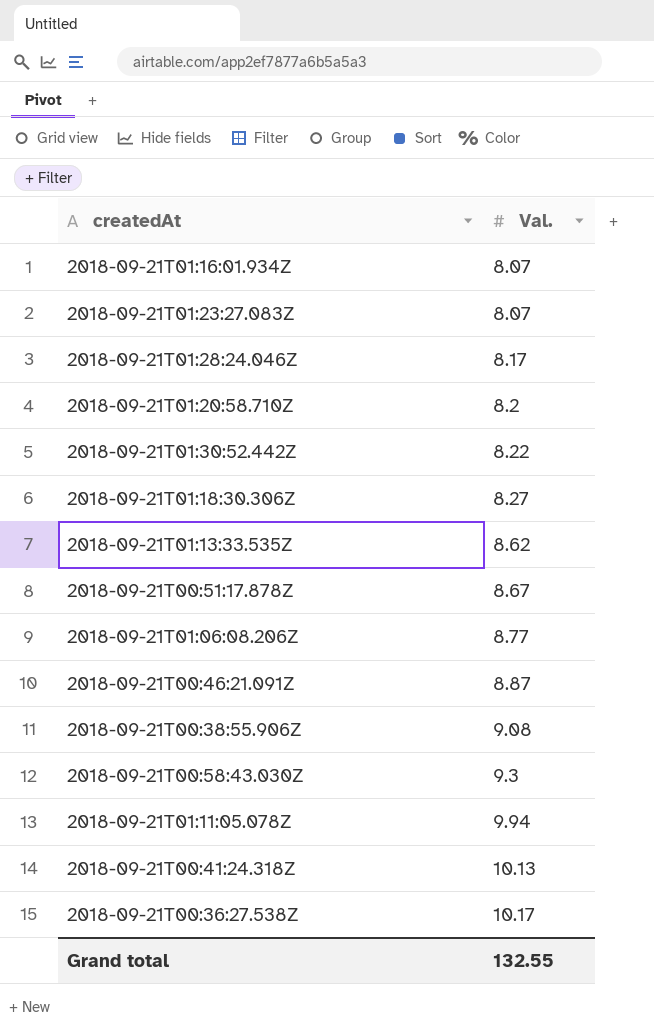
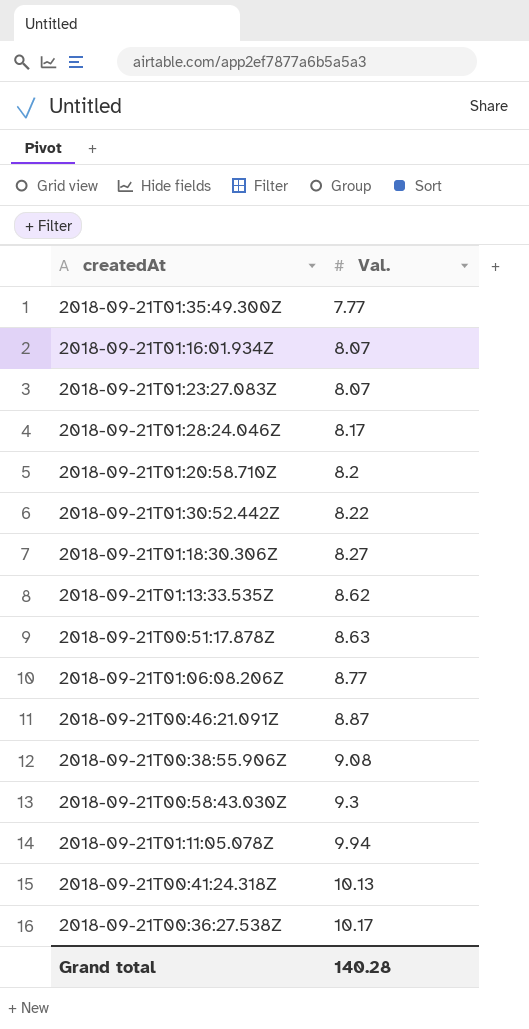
row 2018-09-21T01:35:49.300Z: none -> 7.77
2018-09-21T00:51:17.878Z | Val.: 8.67 -> 8.63
Grand total | Val.: 132.55 -> 140.28

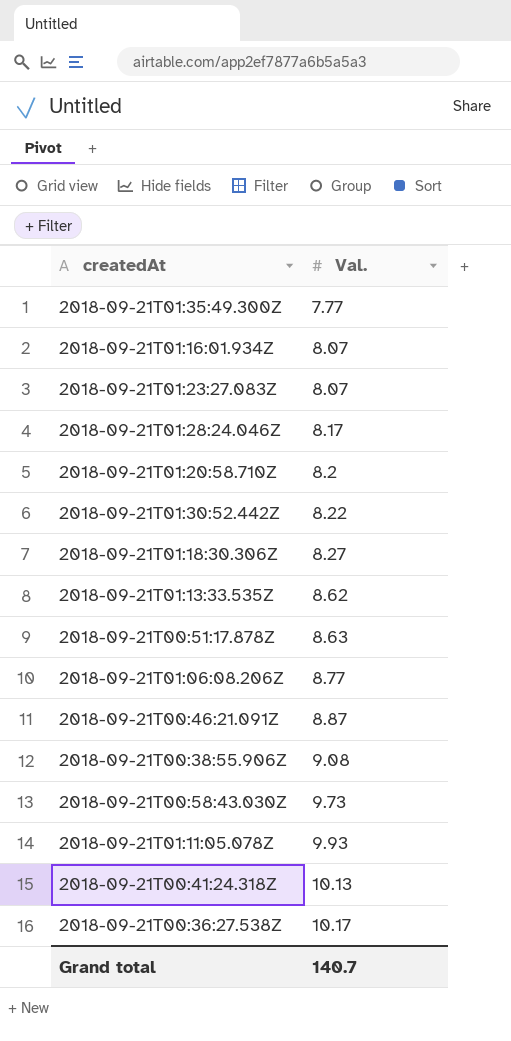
2018-09-21T00:58:43.030Z | Val.: 9.3 -> 9.73
2018-09-21T01:11:05.078Z | Val.: 9.94 -> 9.93
Grand total | Val.: 140.28 -> 140.7

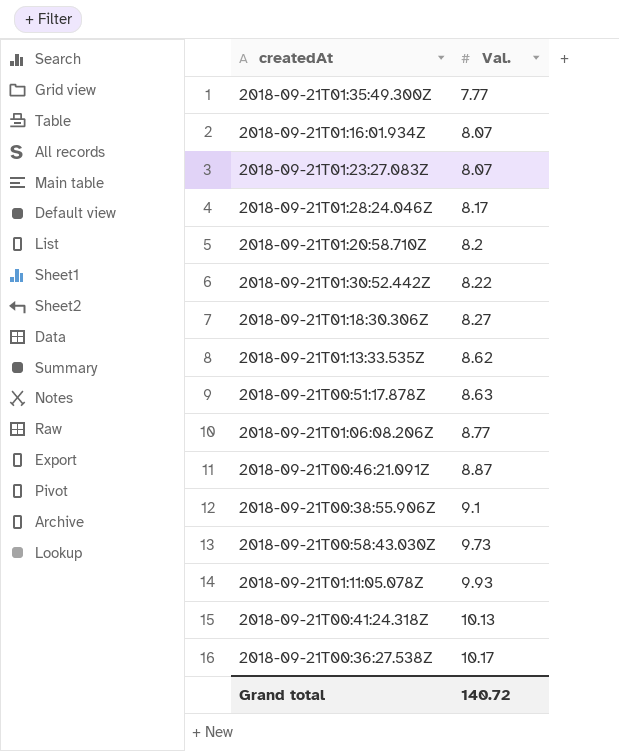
2018-09-21T00:38:55.906Z | Val.: 9.08 -> 9.1
Grand total | Val.: 140.7 -> 140.72

